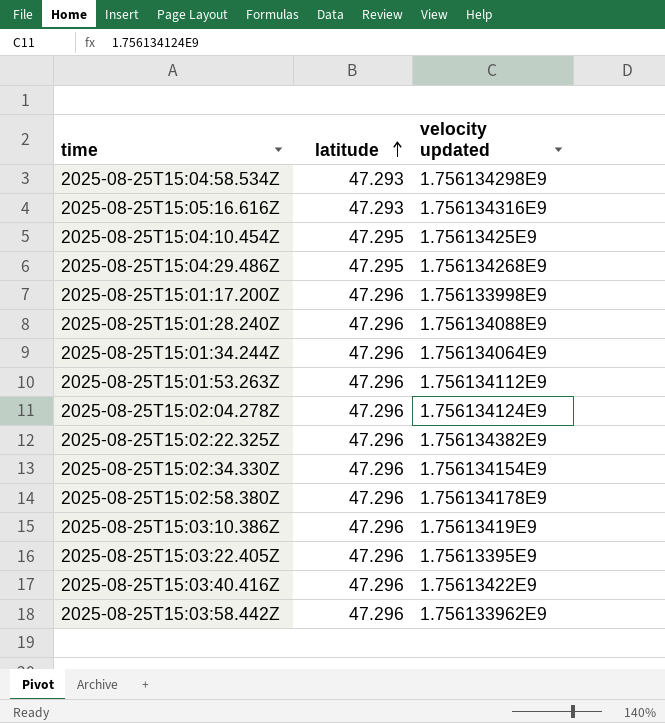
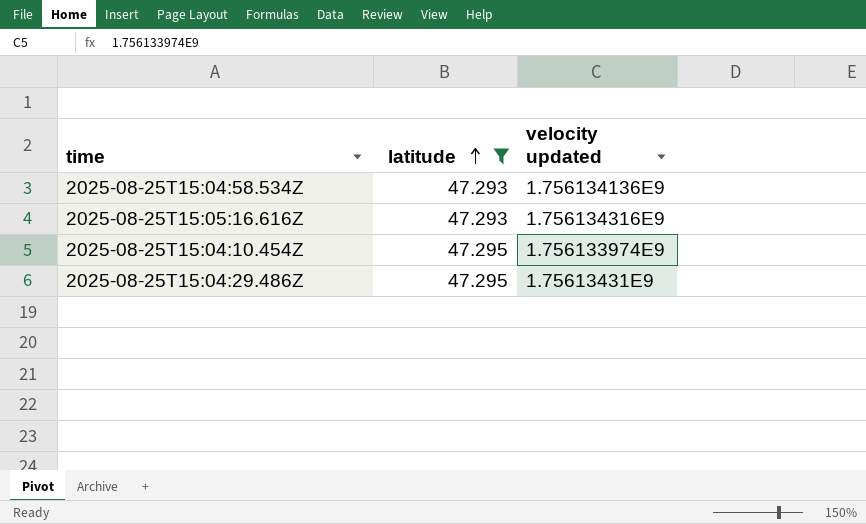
filter: none -> latitude != 47.296
2025-08-25T15:04:58.534Z | velocity updated: 1.756134298E9 -> 1.756134136E9
2025-08-25T15:04:10.454Z | velocity updated: 1.75613425E9 -> 1.756133974E9
2025-08-25T15:04:29.486Z | velocity updated: 1.756134268E9 -> 1.75613431E9

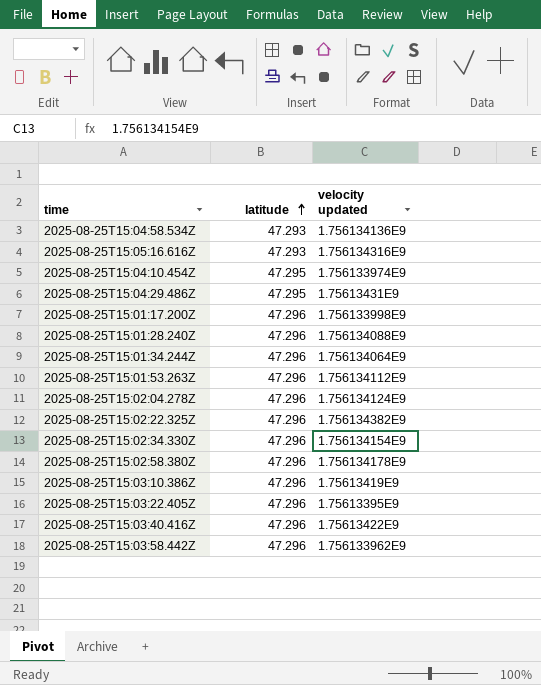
filter: latitude != 47.296 -> none

